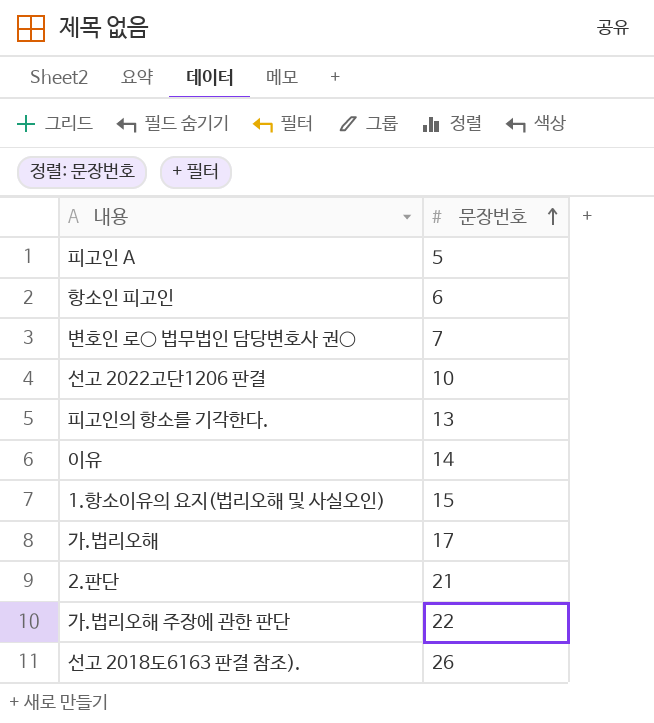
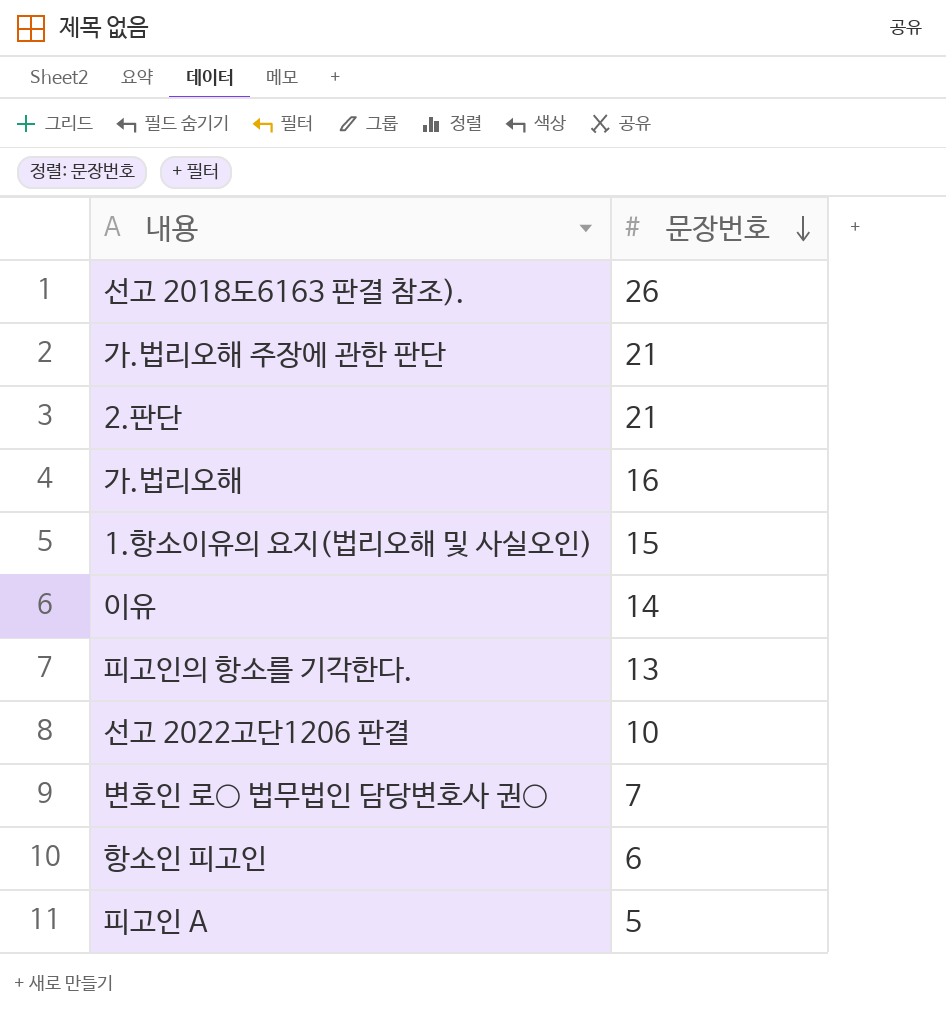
row order: 문장번호 ascending -> 문장번호 descending
가.법리오해 주장에 관한 판단 | 문장번호: 22 -> 21
가.법리오해 | 문장번호: 17 -> 16

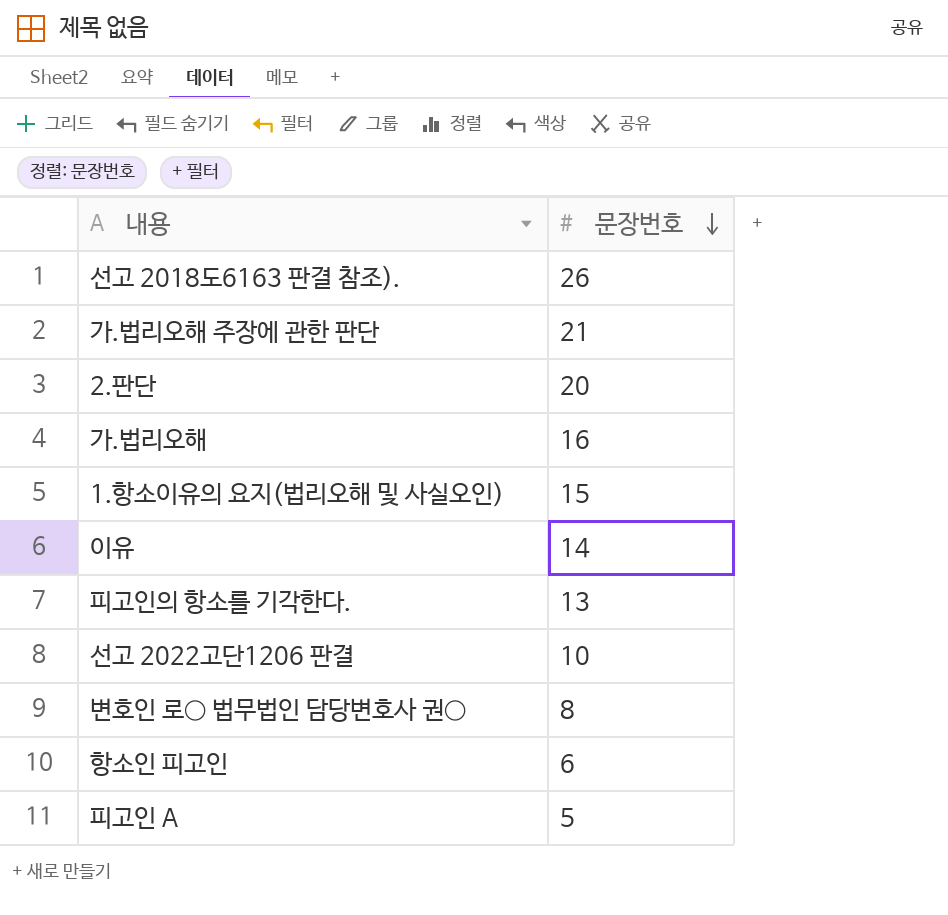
2.판단 | 문장번호: 21 -> 20
변호인 로○ 법무법인 담당변호사 권○ | 문장번호: 7 -> 8

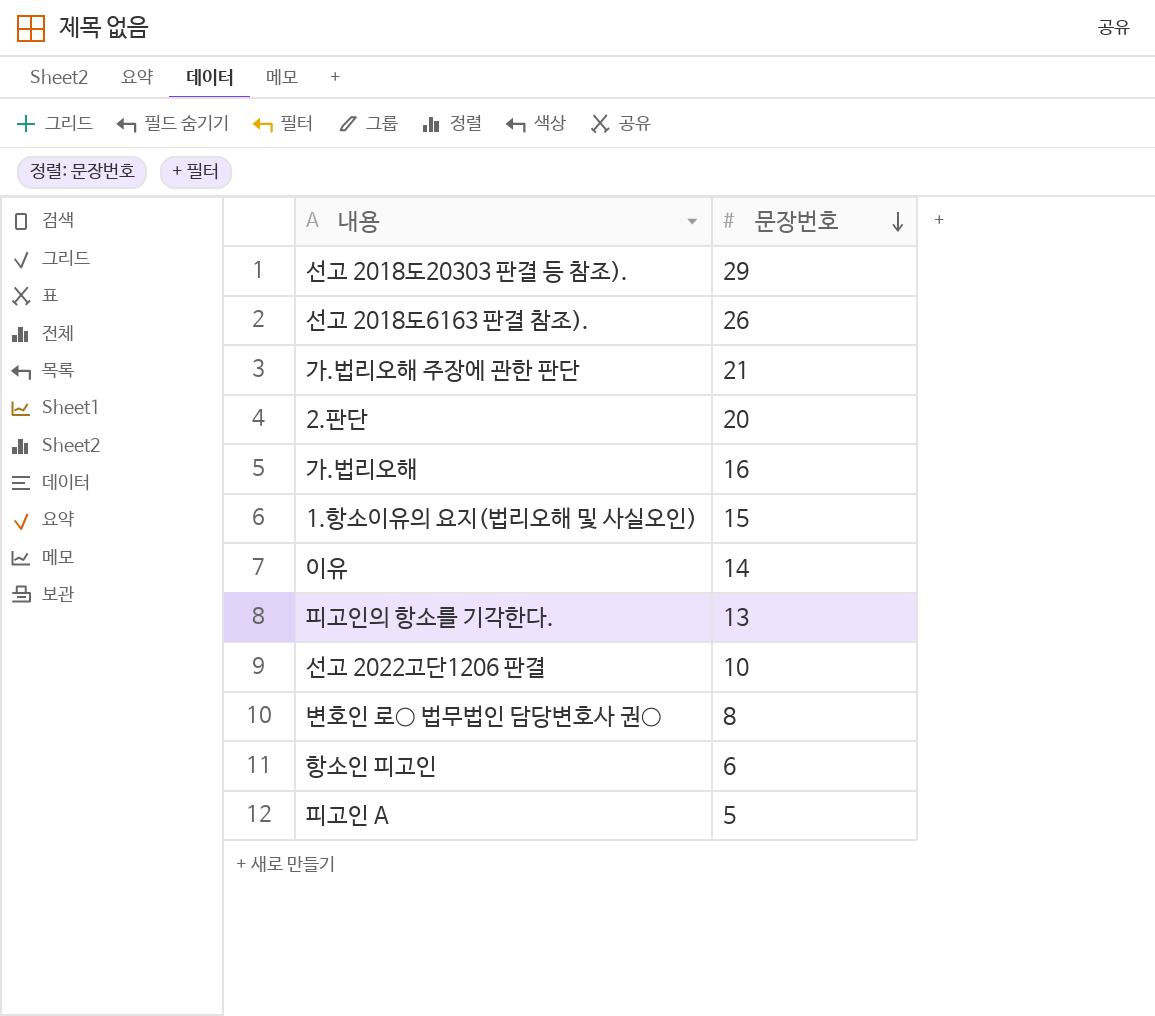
row 선고 2018도20303 판결 등 참조).: none -> 29

